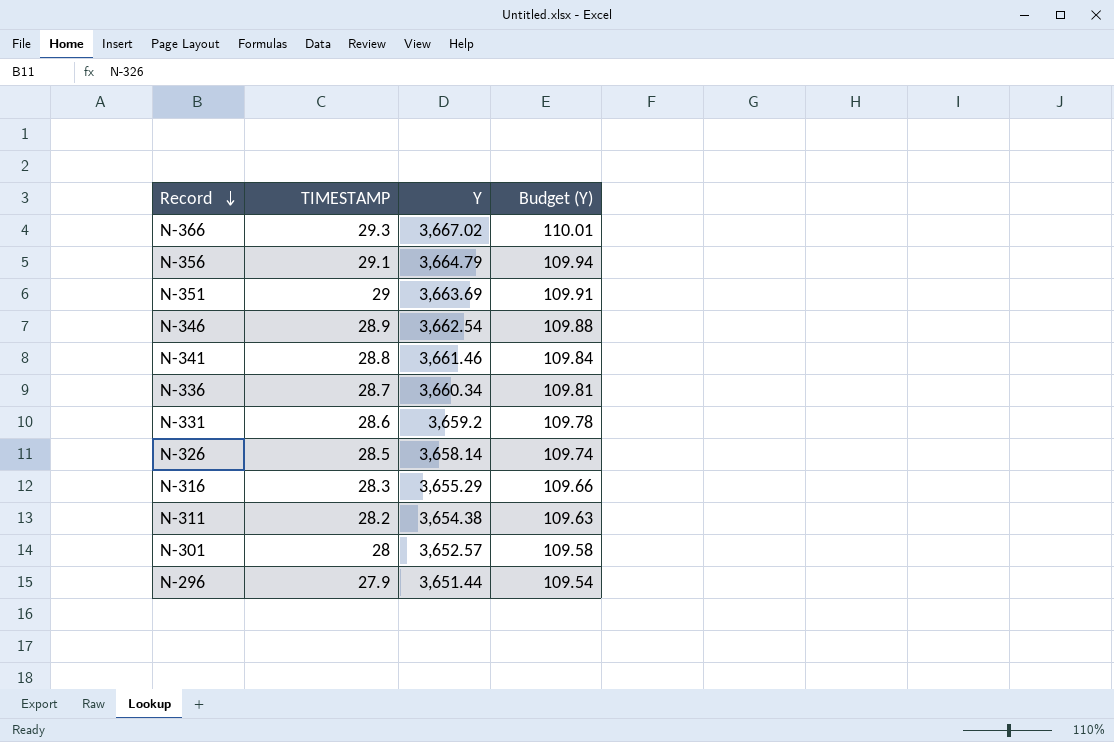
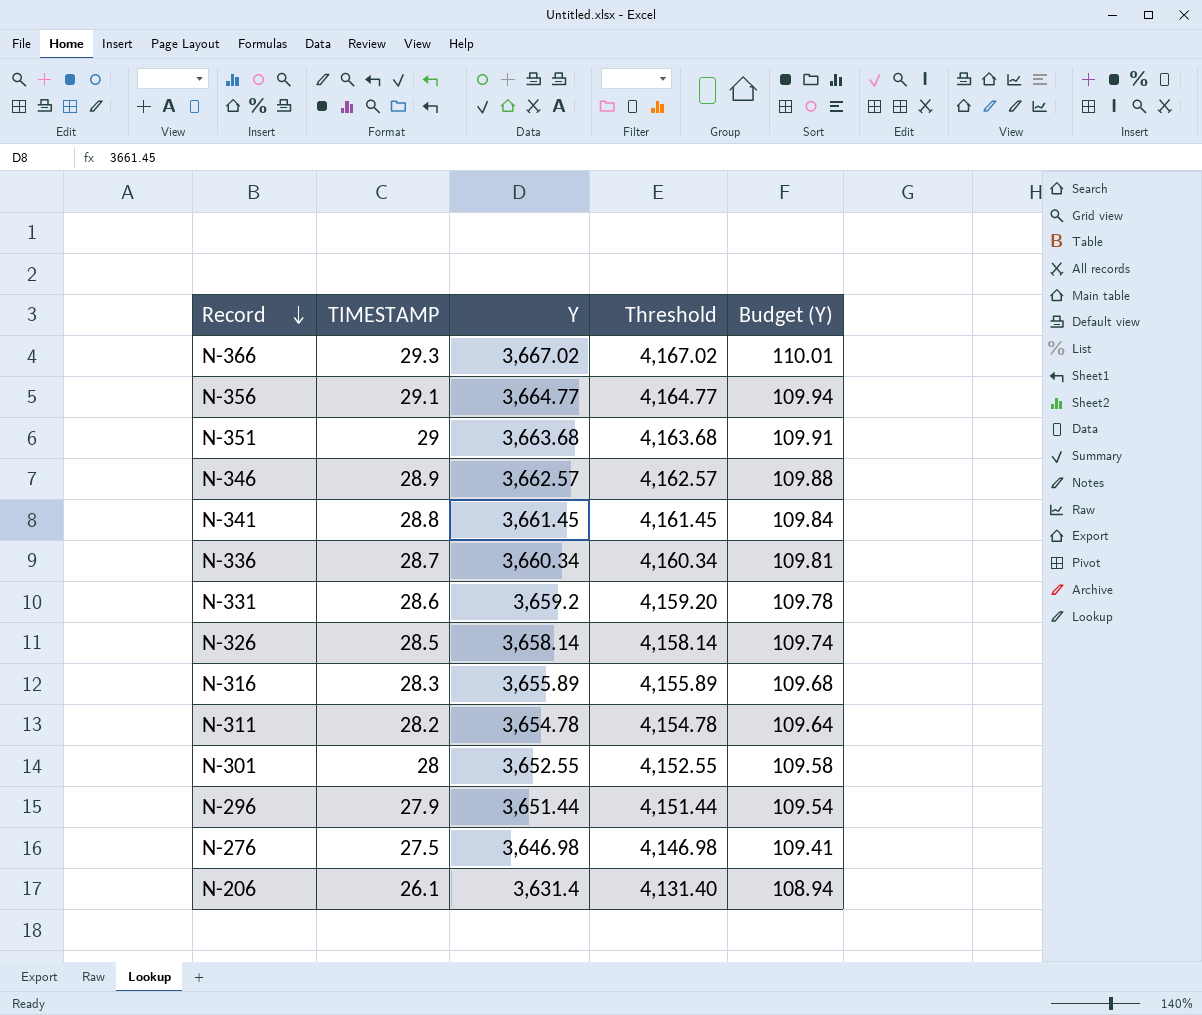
column Threshold | formula: none -> [Y] + 500
N-356 | Y: 3,664.79 -> 3,664.77
N-351 | Y: 3,663.69 -> 3,663.68
N-346 | Y: 3,662.54 -> 3,662.57
N-341 | Y: 3,661.46 -> 3,661.45
N-316 | Y: 3,655.29 -> 3,655.89
N-316 | Budget (Y): 109.66 -> 109.68
N-311 | Y: 3,654.38 -> 3,654.78
N-311 | Budget (Y): 109.63 -> 109.64
N-301 | Y: 3,652.57 -> 3,652.55
row N-276: none -> 27.5 | 3,646.98 | 4,146.98 | 109.41
row N-206: none -> 26.1 | 3,631.4 | 4,131.40 | 108.94

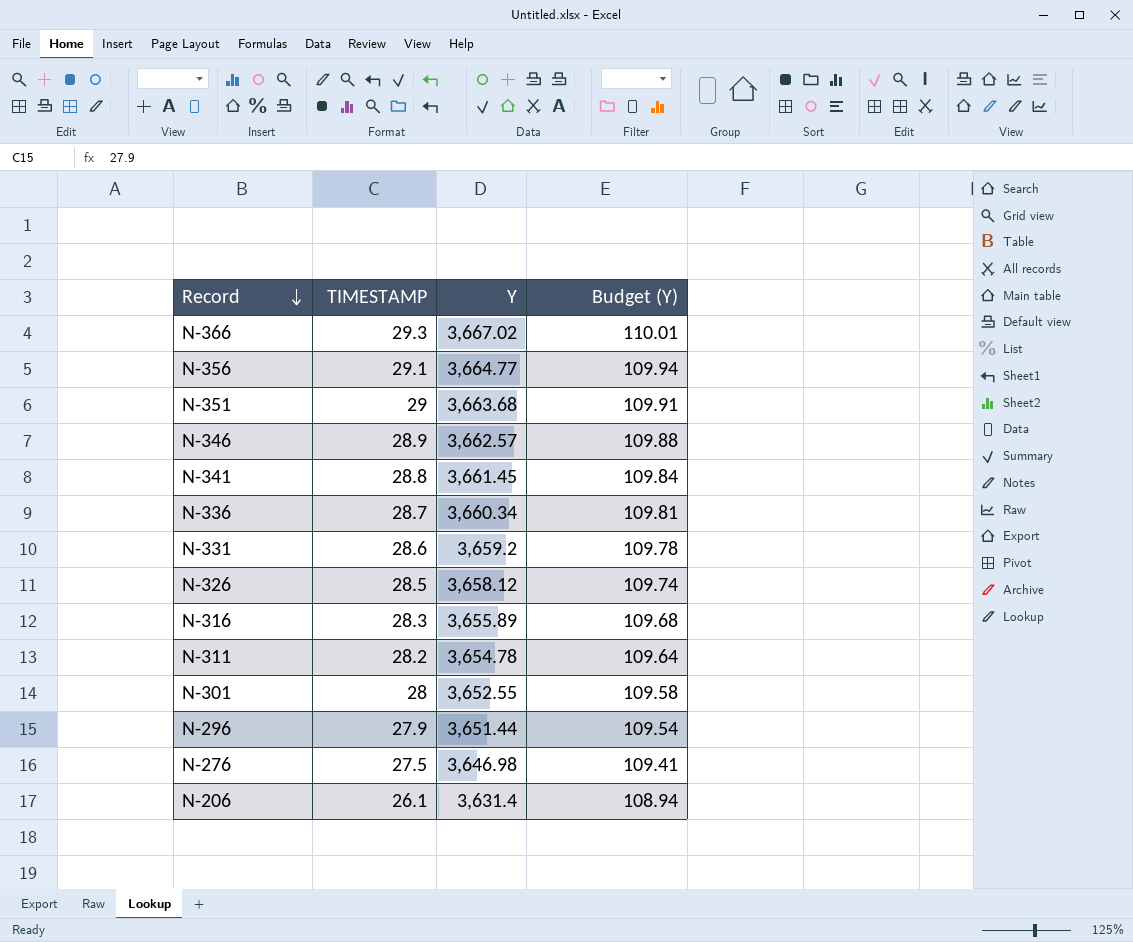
column Threshold | formula: [Y] + 500 -> none
N-326 | Y: 3,658.14 -> 3,658.12

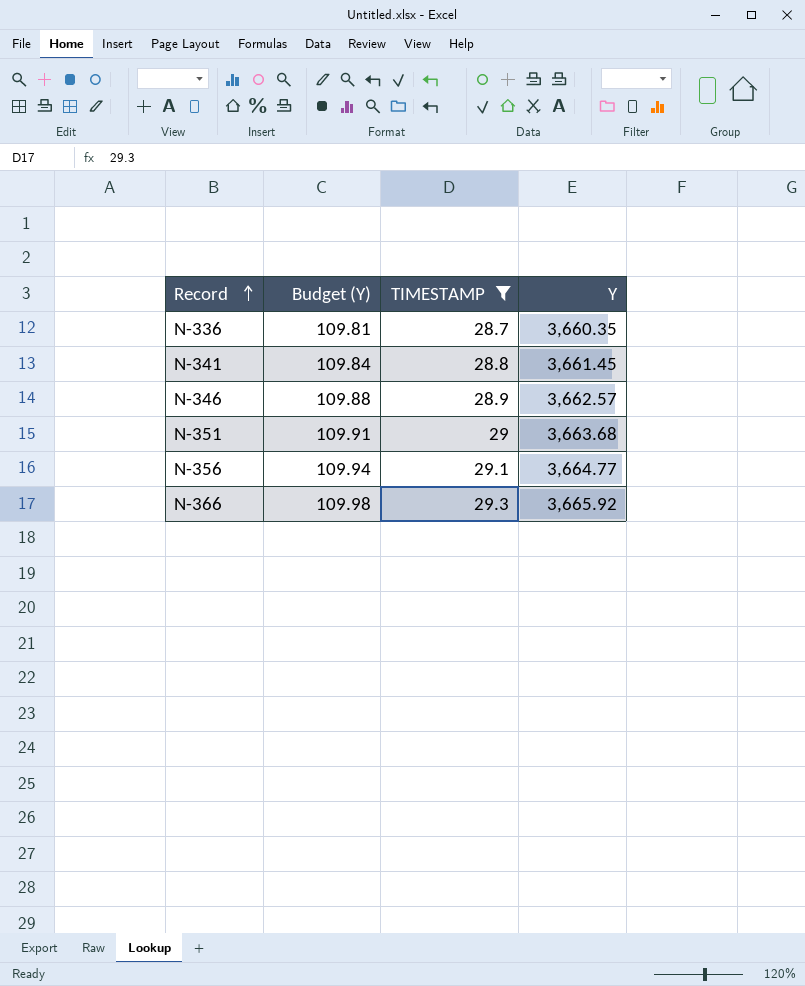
filter: none -> TIMESTAMP >= 28.7
row order: Record descending -> Record ascending
column Budget (Y) | position: 4 -> 2
N-336 | Y: 3,660.34 -> 3,660.35
N-366 | Budget (Y): 110.01 -> 109.98
N-366 | Y: 3,667.02 -> 3,665.92

